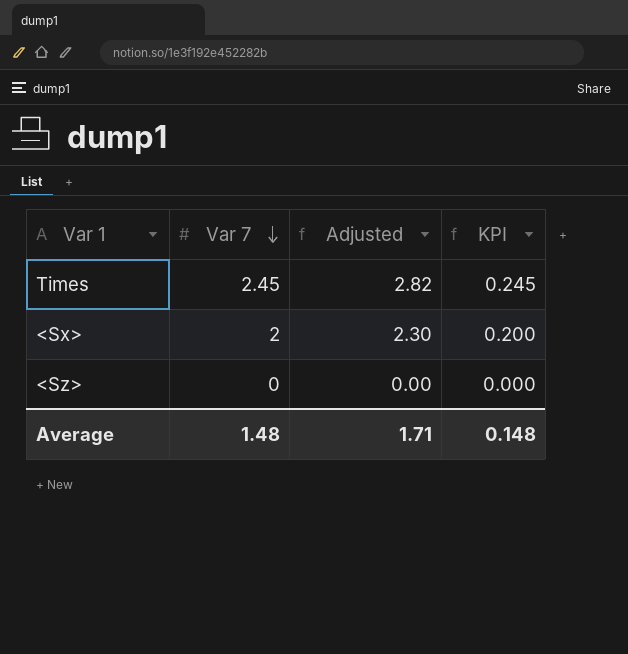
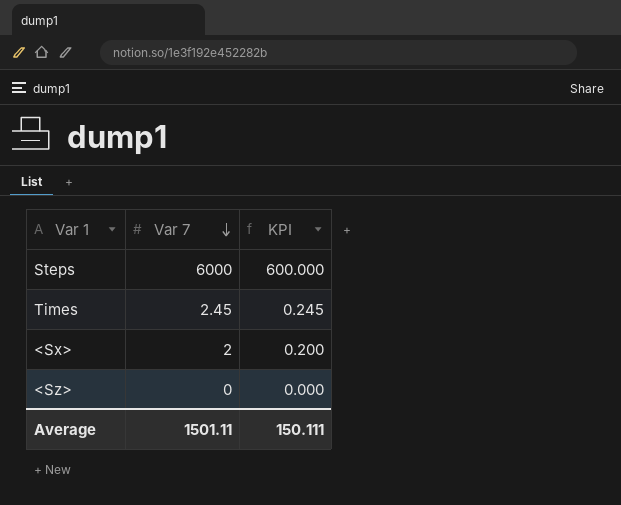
column Adjusted | formula: [Var 7] * 1.15 -> none
row Steps: none -> 6000 | 600.000
Average | Var 7: 1.48 -> 1501.11
Average | KPI: 0.148 -> 150.111

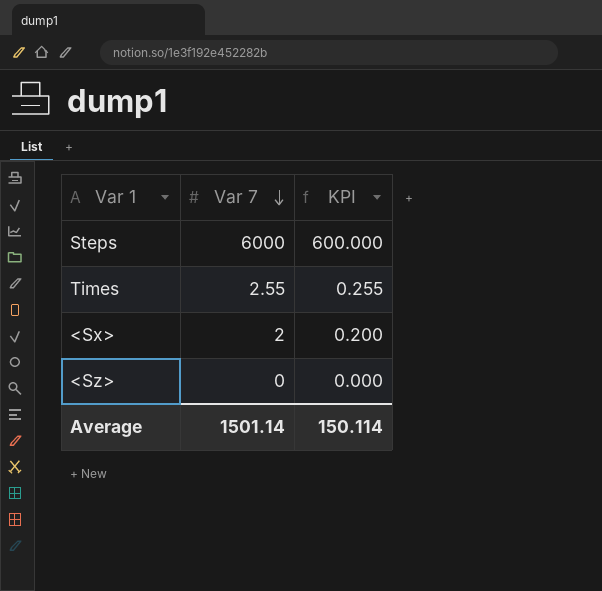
Times | Var 7: 2.45 -> 2.55
Times | KPI: 0.245 -> 0.255
Average | Var 7: 1501.11 -> 1501.14
Average | KPI: 150.111 -> 150.114

